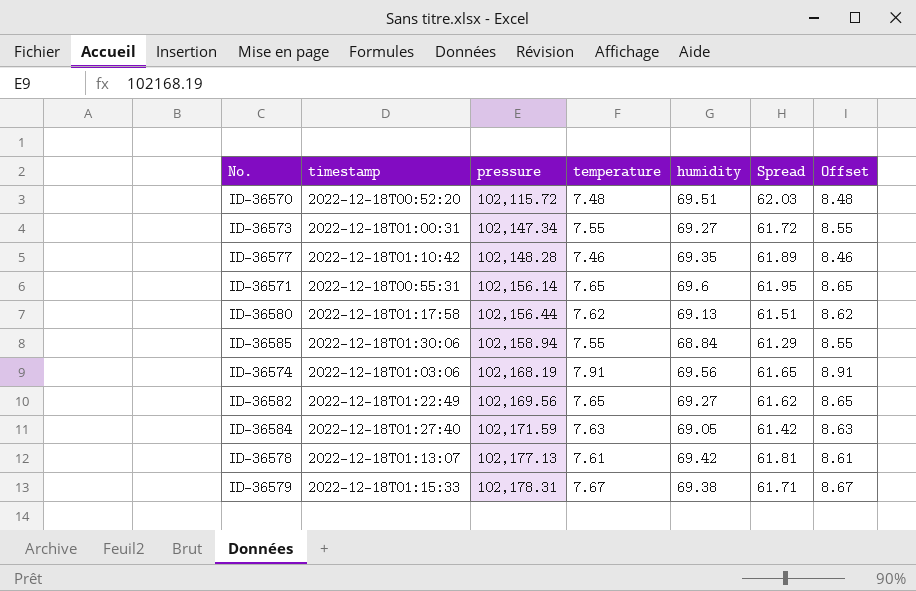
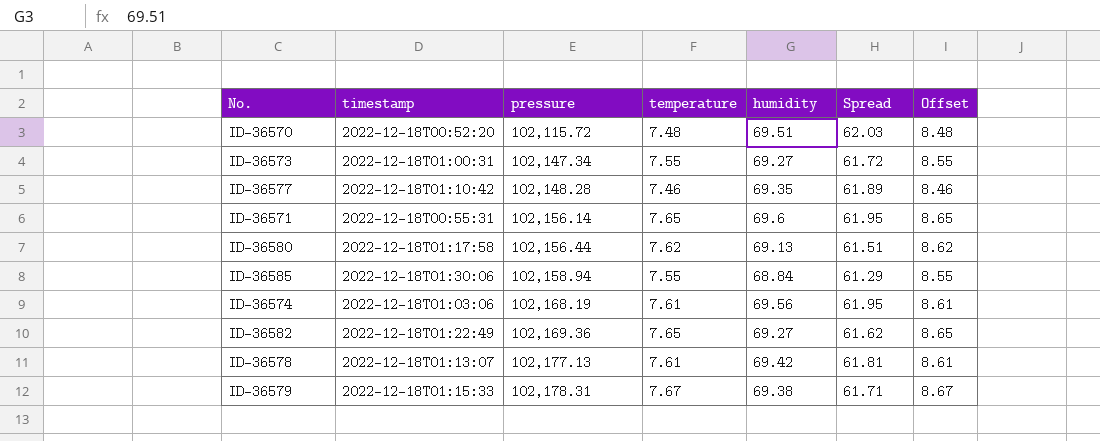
row ID-36584: 2022-12-18T01:27:40 | 102,171.59 | 7.63 | 69.05 | 61.42 | 8.63 -> none
ID-36574 | temperature: 7.91 -> 7.61
ID-36574 | Spread: 61.65 -> 61.95
ID-36574 | Offset: 8.91 -> 8.61
ID-36582 | pressure: 102,169.56 -> 102,169.36

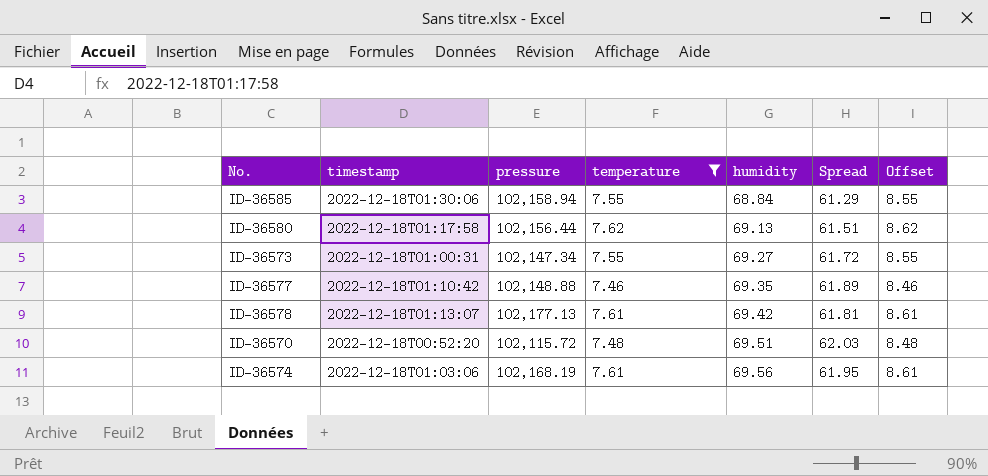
filter: none -> temperature <= 7.62
row order: pressure ascending -> humidity ascending
ID-36577 | pressure: 102,148.28 -> 102,148.88

